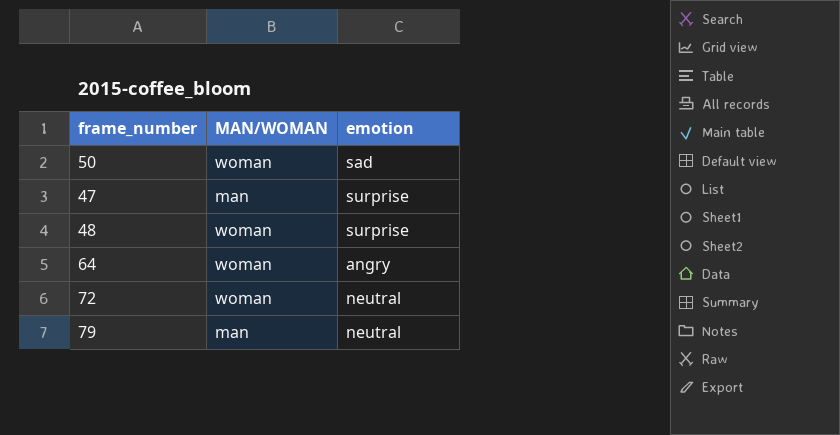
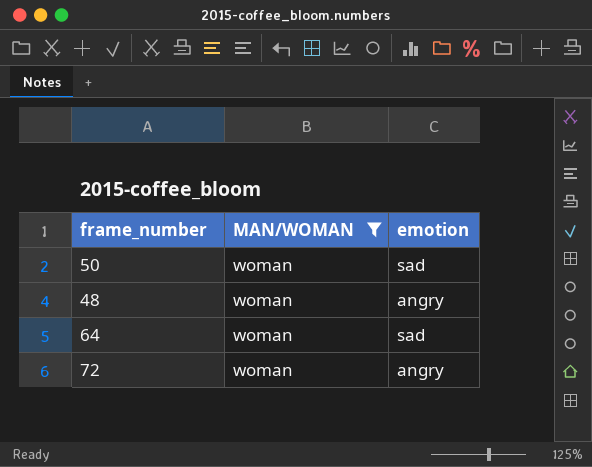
filter: none -> MAN/WOMAN = woman
48 | emotion: surprise -> angry
64 | emotion: angry -> sad
72 | emotion: neutral -> angry

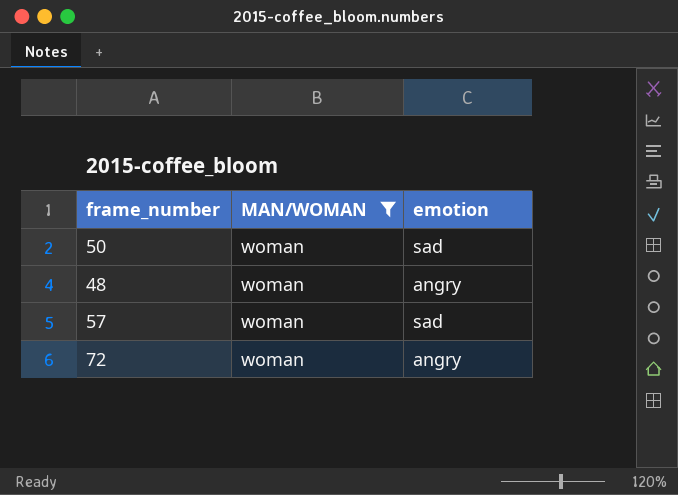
row 64: woman | sad -> none
row 57: none -> woman | sad

